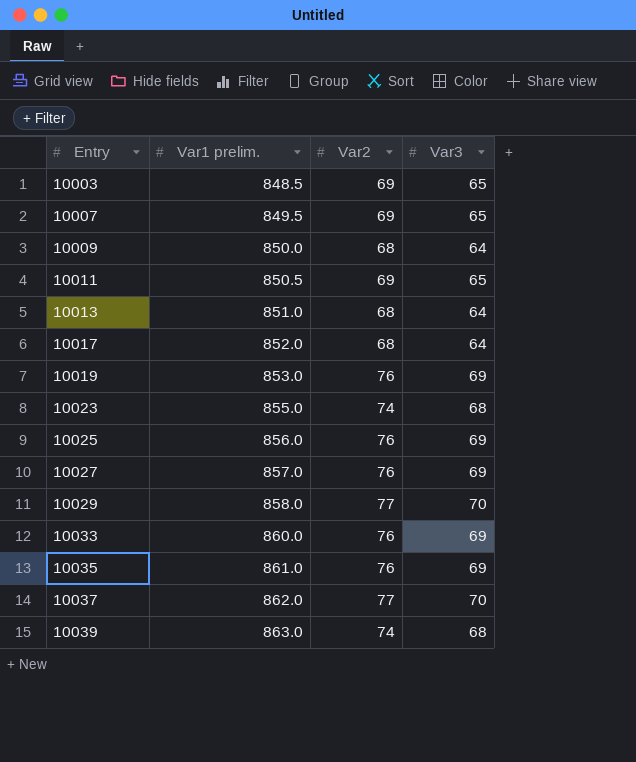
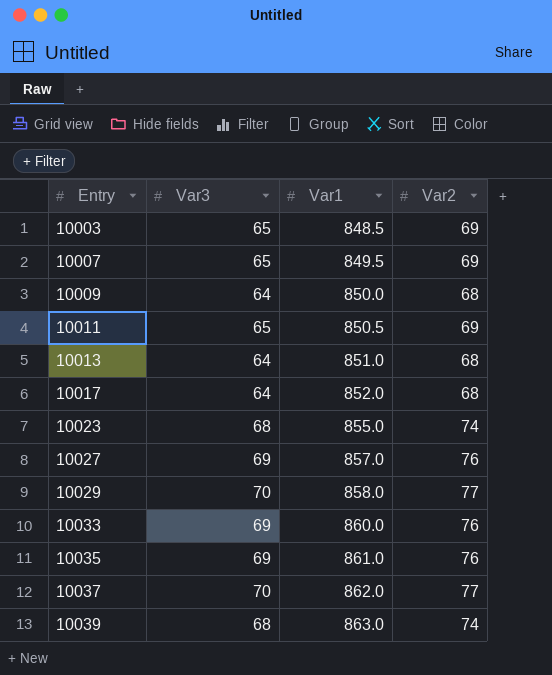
column Var3 | position: 4 -> 2
column name: Var1 prelim. -> Var1
row 10019: 853.0 | 76 | 69 -> none
row 10025: 856.0 | 76 | 69 -> none

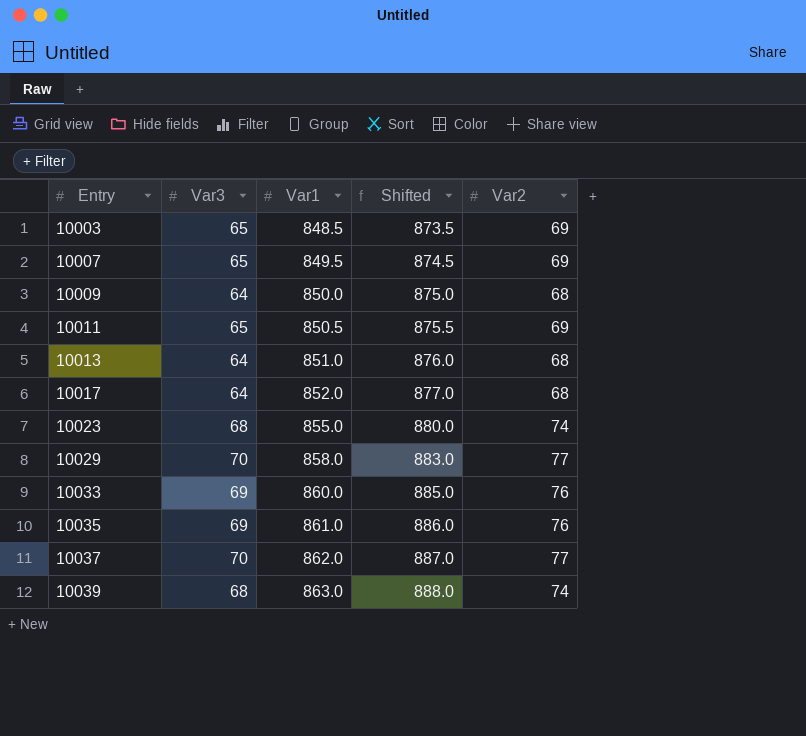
column Shifted | formula: none -> [Var1] + 25
row 10027: 69 | 857.0 | 76 -> none

